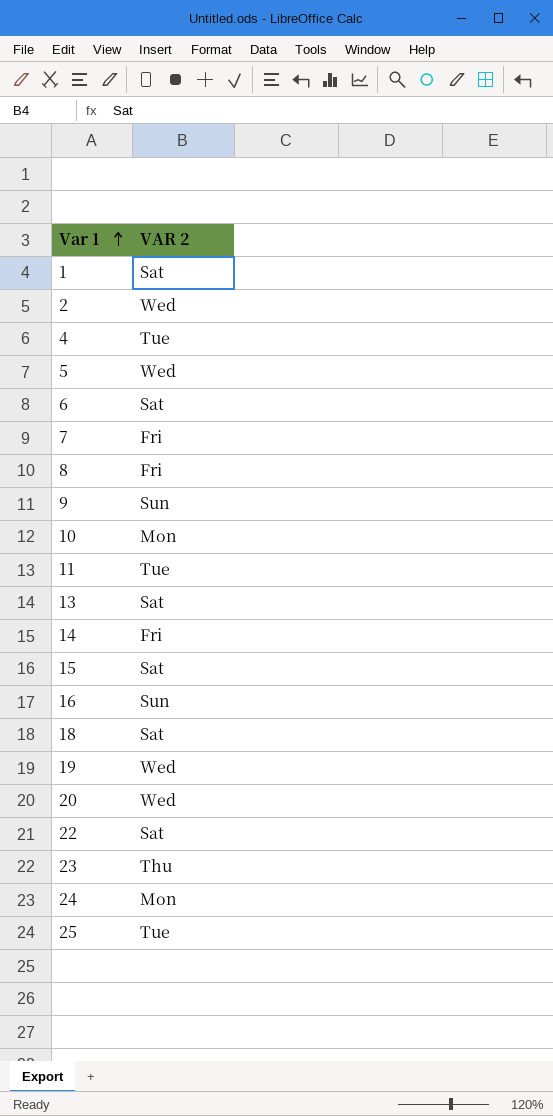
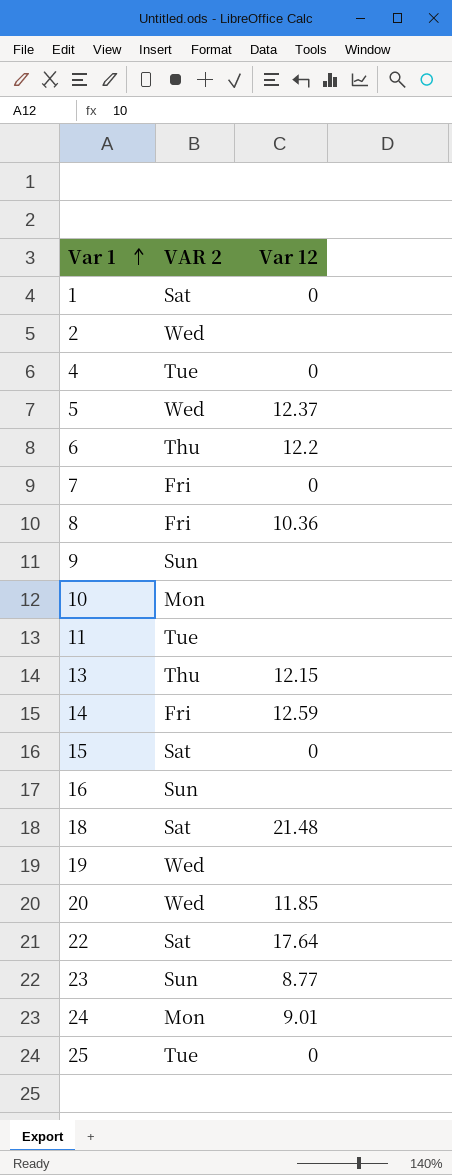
column Var 12 | position: none -> 3
6 | VAR 2: Sat -> Thu
13 | VAR 2: Sat -> Thu
23 | VAR 2: Thu -> Sun

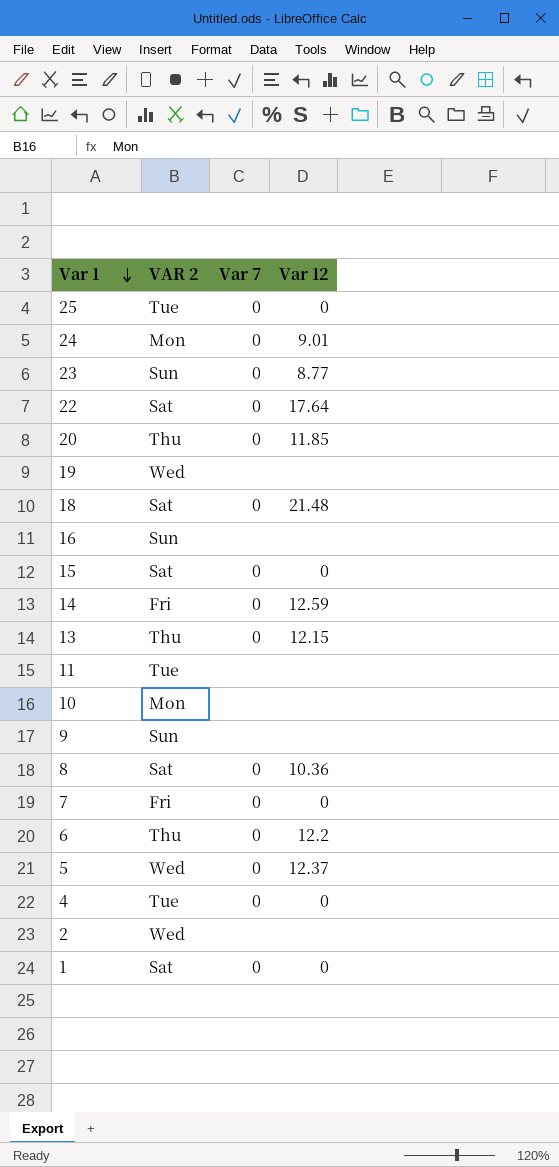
row order: Var 1 ascending -> Var 1 descending
column Var 7 | position: none -> 3
20 | VAR 2: Wed -> Thu
8 | VAR 2: Fri -> Sat

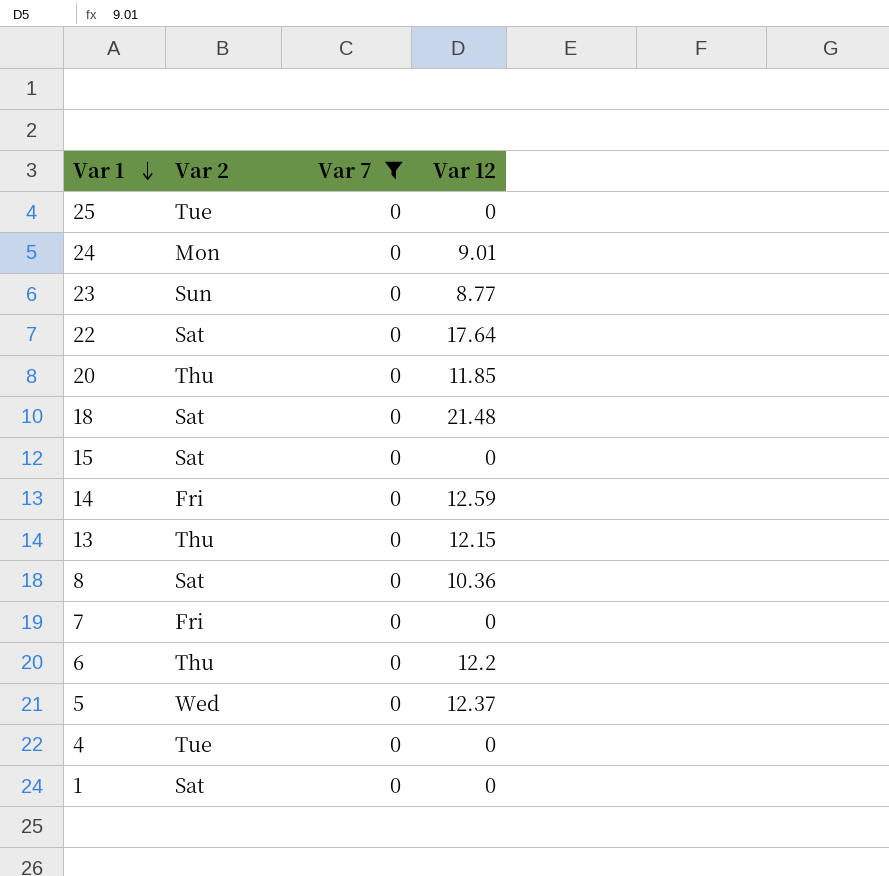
filter: none -> Var 7 = 0
column name: VAR 2 -> Var 2

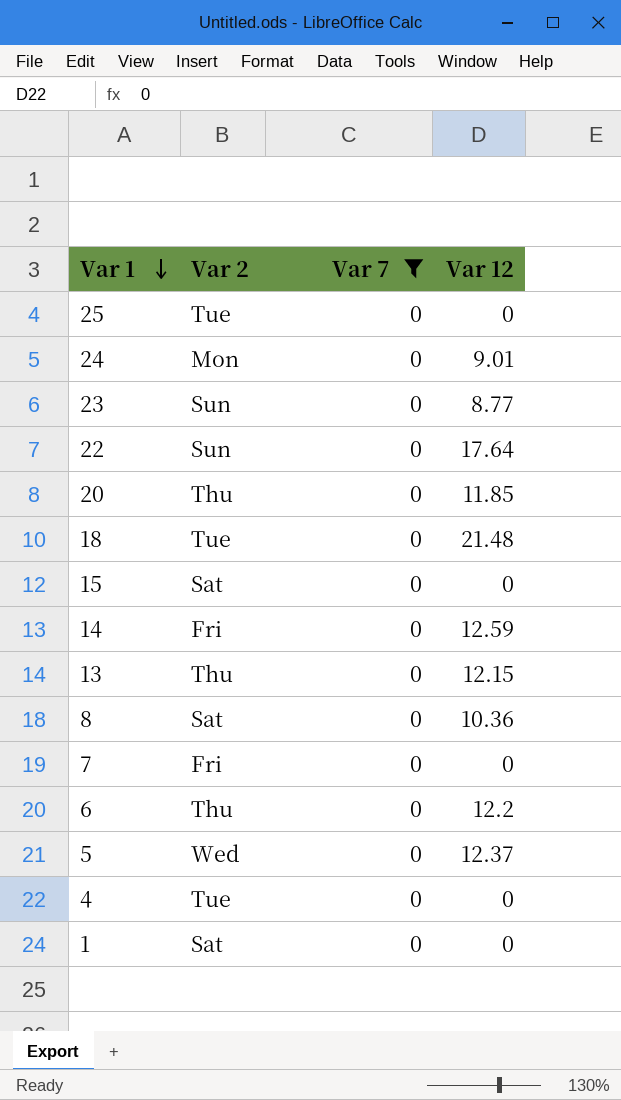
22 | Var 2: Sat -> Sun
18 | Var 2: Sat -> Tue

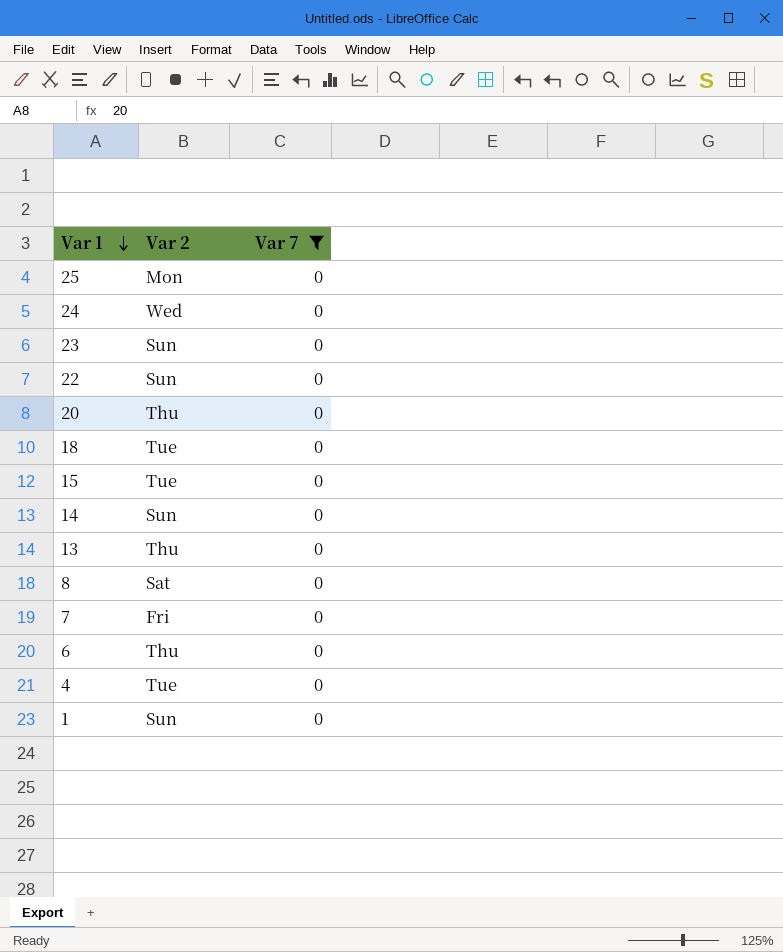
column Var 12 | position: 4 -> none
row 5: Wed | 0 | 12.37 -> none
25 | Var 2: Tue -> Mon
24 | Var 2: Mon -> Wed
15 | Var 2: Sat -> Tue
14 | Var 2: Fri -> Sun
1 | Var 2: Sat -> Sun

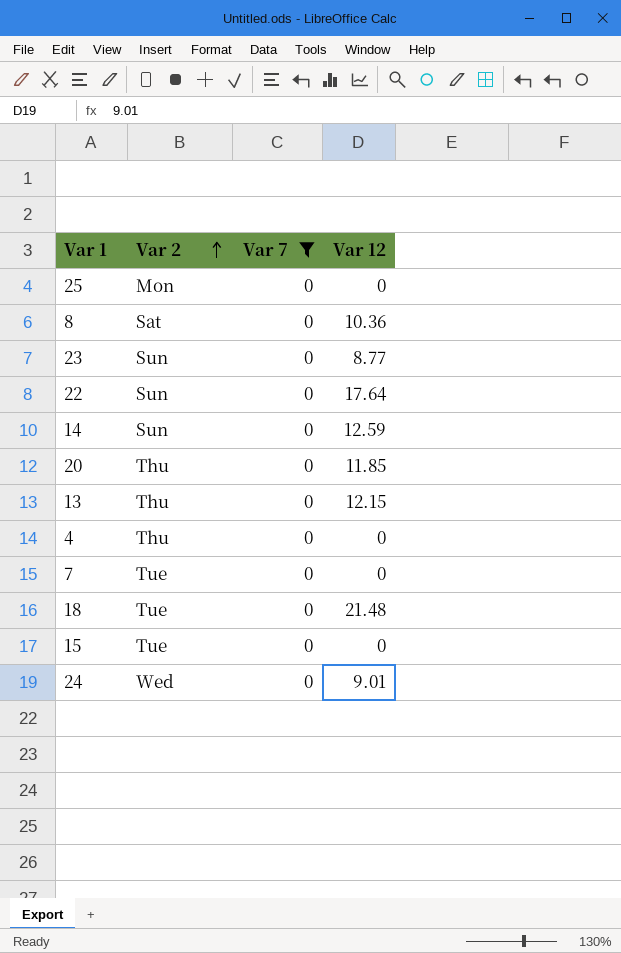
row order: Var 1 descending -> Var 2 ascending
column Var 12 | position: none -> 4
row 6: Thu | 0 -> none
row 1: Sun | 0 -> none
4 | Var 2: Tue -> Thu
7 | Var 2: Fri -> Tue

